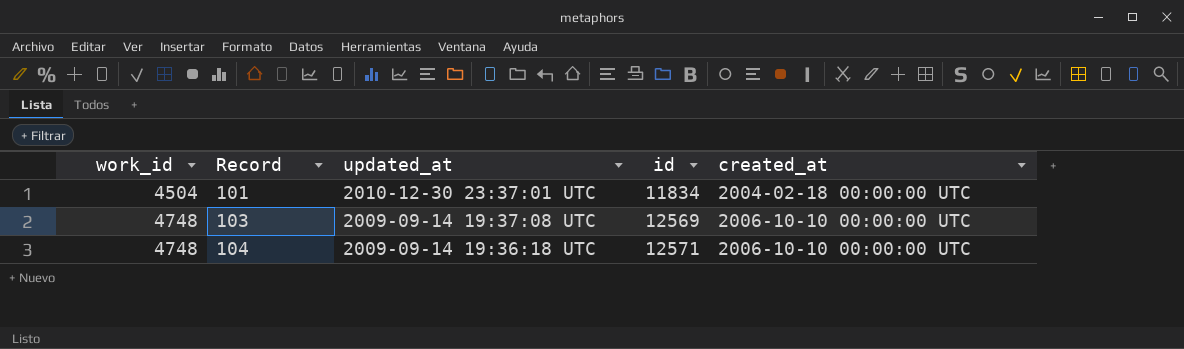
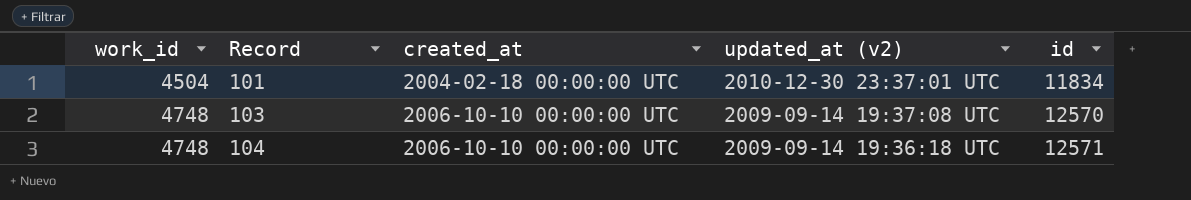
column created_at | position: 5 -> 3
column name: updated_at -> updated_at (v2)
103 | id: 12569 -> 12570

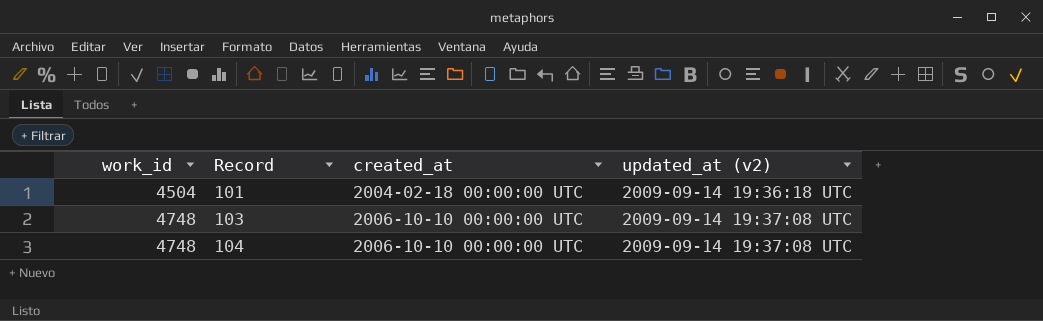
column id | position: 5 -> none
101 | updated_at (v2): 2010-12-30 23:37:01 UTC -> 2009-09-14 19:36:18 UTC
104 | updated_at (v2): 2009-09-14 19:36:18 UTC -> 2009-09-14 19:37:08 UTC

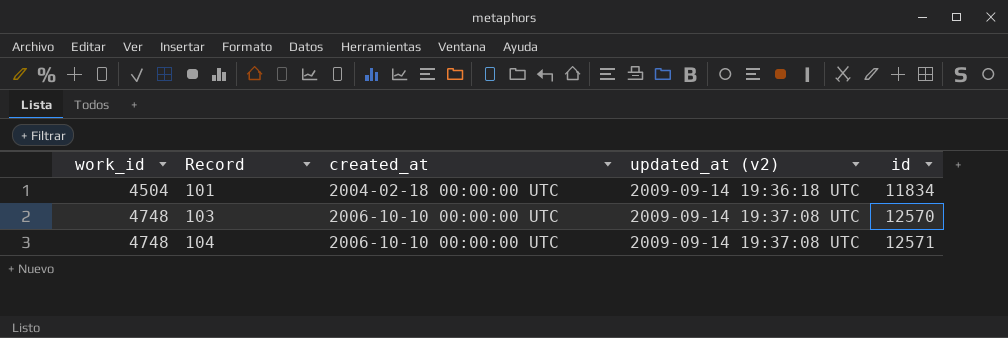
column id | position: none -> 5

